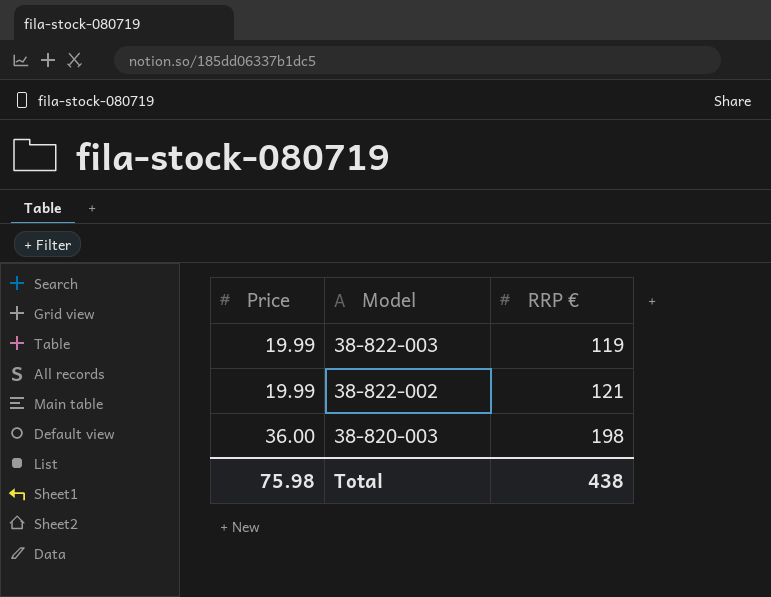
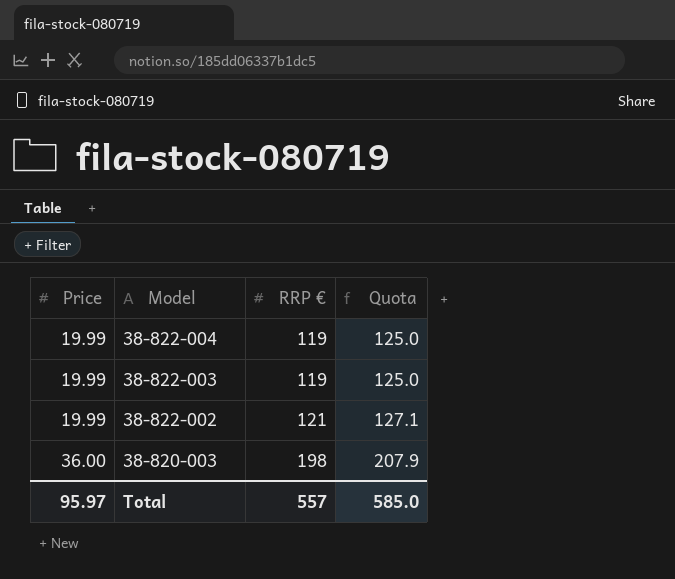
column Quota | formula: none -> [RRP €] * 1.05
row 38-822-004: none -> 19.99 | 119 | 125.0
Total | Price: 75.98 -> 95.97
Total | RRP €: 438 -> 557

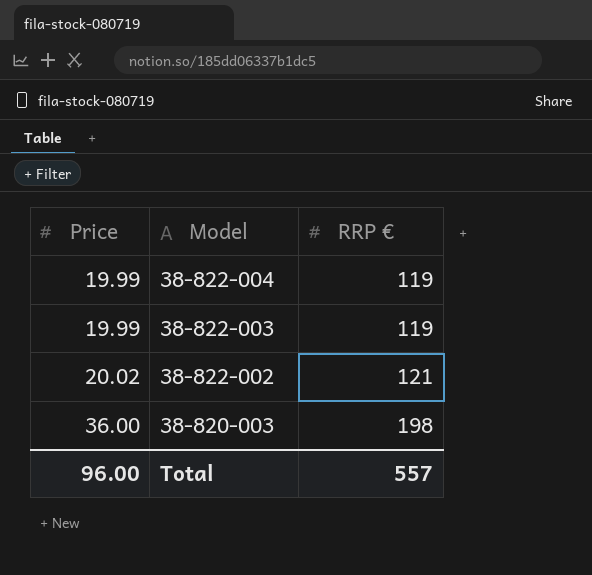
column Quota | formula: [RRP €] * 1.05 -> none
38-822-002 | Price: 19.99 -> 20.02
Total | Price: 95.97 -> 96.00

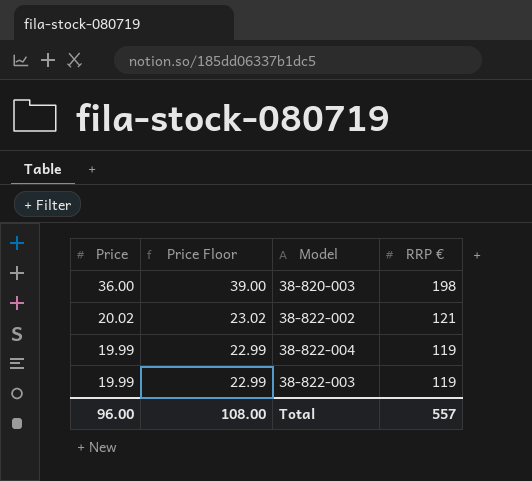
row order: Price ascending -> Price descending
column Price Floor | formula: none -> [Price] + 3

